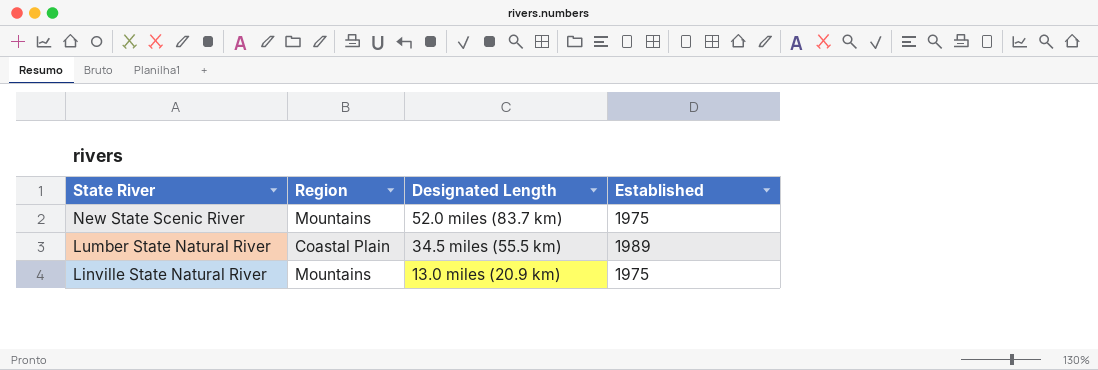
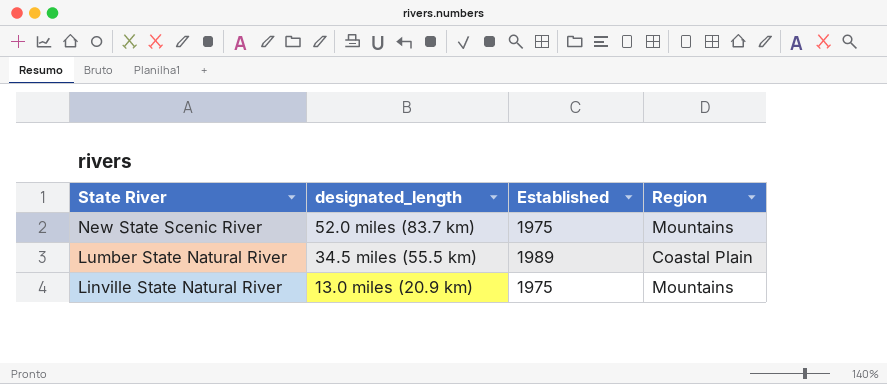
column name: Designated Length -> designated_length
column Region | position: 2 -> 4

